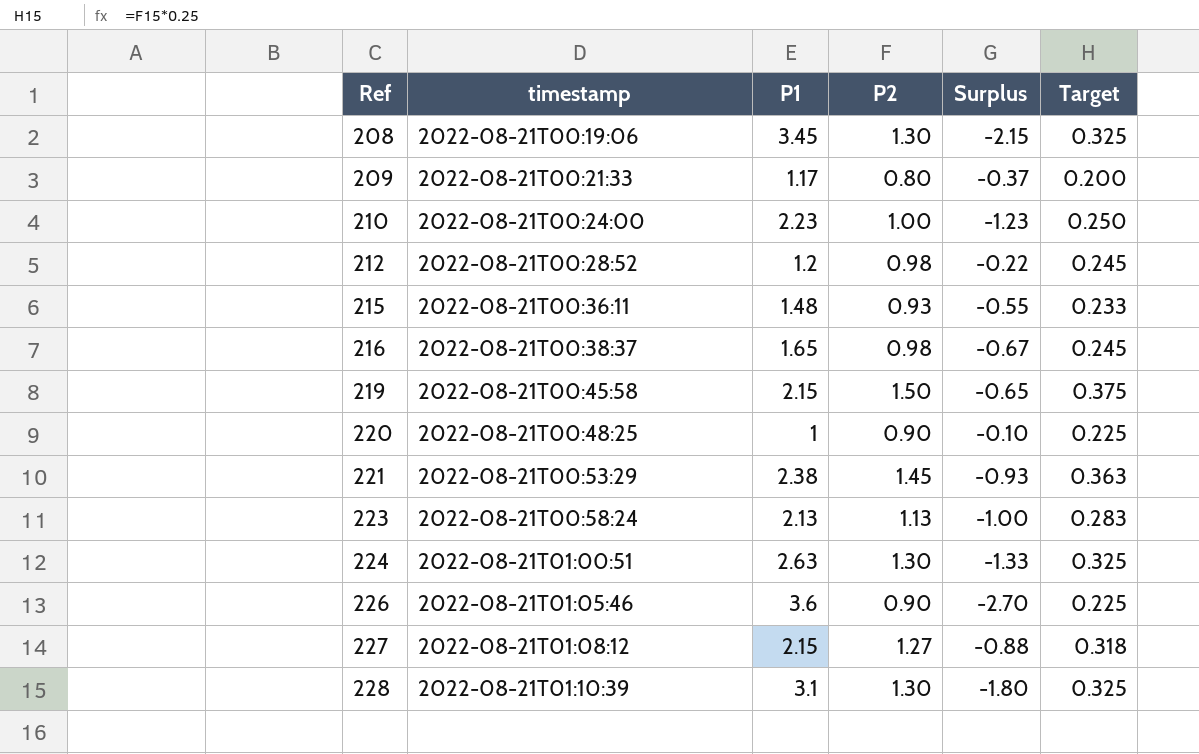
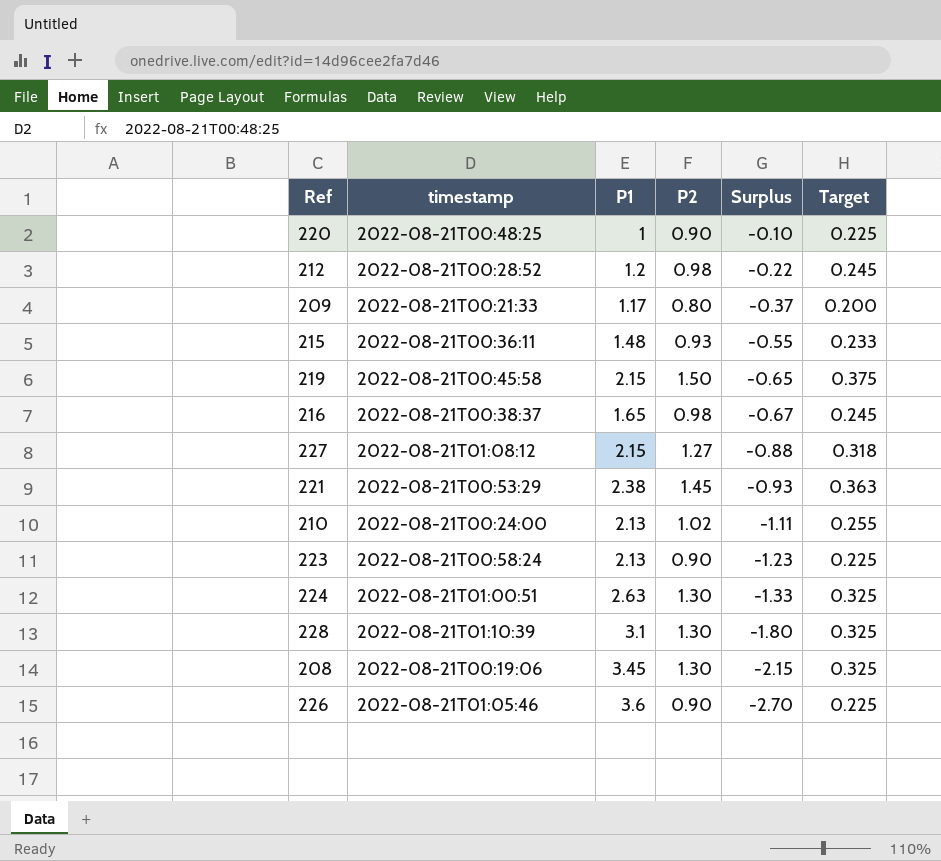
row order: Ref ascending -> Surplus descending
210 | P1: 2.23 -> 2.13
210 | P2: 1.00 -> 1.02
210 | Surplus: -1.23 -> -1.11
210 | Target: 0.250 -> 0.255
223 | P2: 1.13 -> 0.90
223 | Surplus: -1.00 -> -1.23
223 | Target: 0.283 -> 0.225

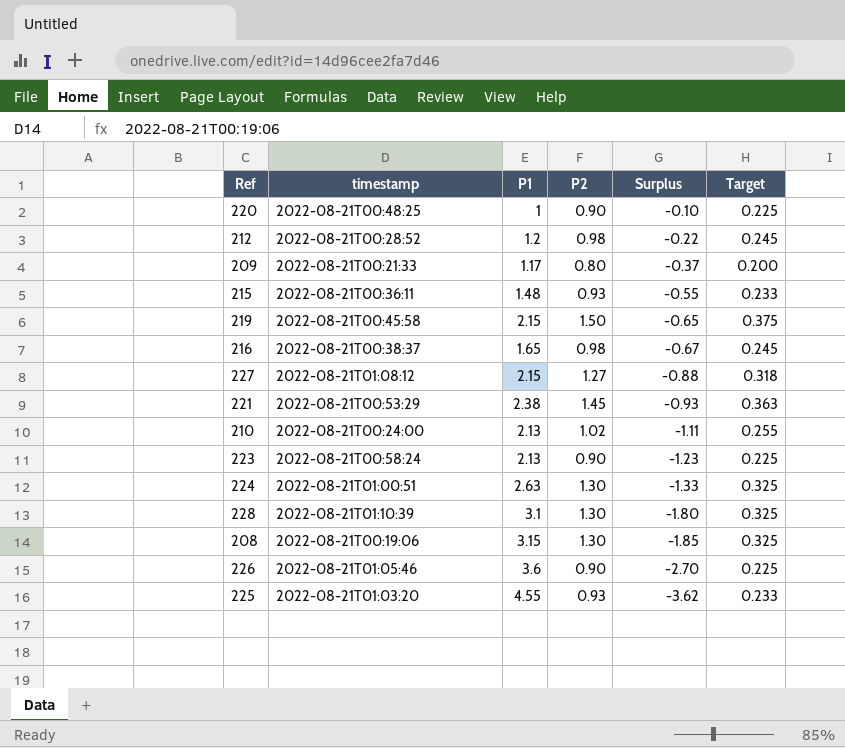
208 | P1: 3.45 -> 3.15
208 | Surplus: -2.15 -> -1.85
row 225: none -> 2022-08-21T01:03:20 | 4.55 | 0.93 | -3.62 | 0.233

